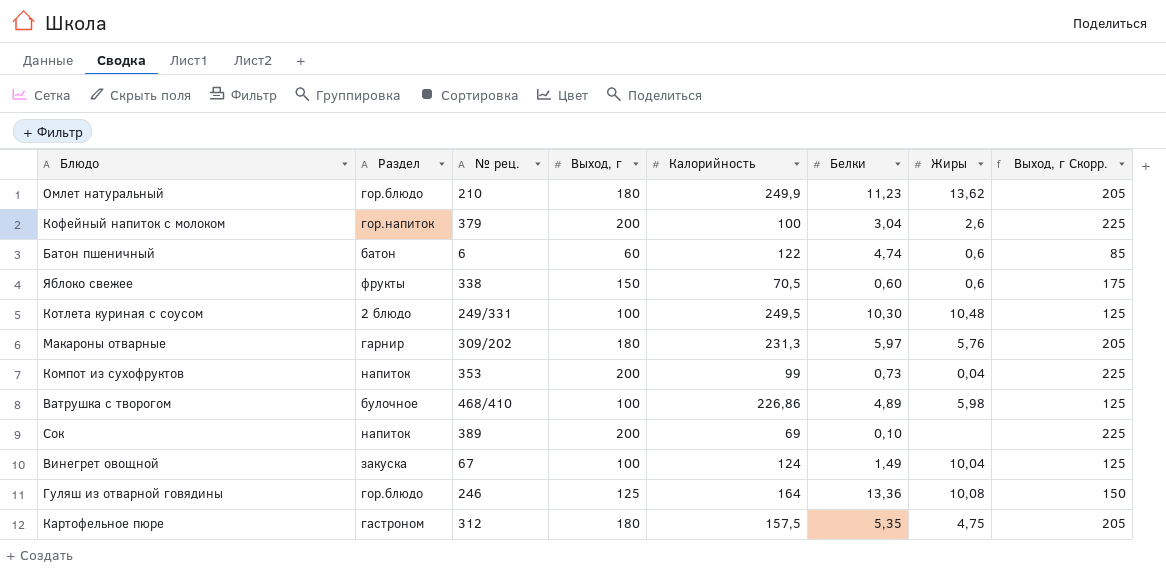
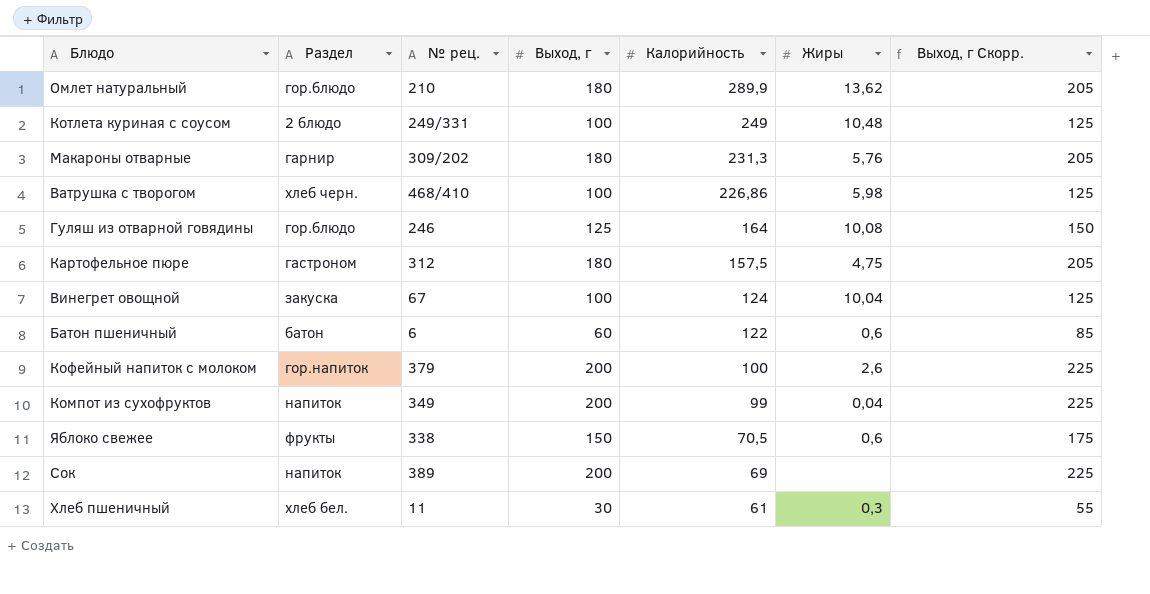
row order: none -> Калорийность descending
column Белки | position: 6 -> none
Омлет натуральный | Калорийность: 249,9 -> 289,9
Котлета куриная с соусом | Калорийность: 249,5 -> 249
Ватрушка с творогом | Раздел: булочное -> хлеб черн.
Компот из сухофруктов | № рец.: 353 -> 349
row Хлеб пшеничный: none -> хлеб бел. | 11 | 30 | 61 | 0,3 | 55

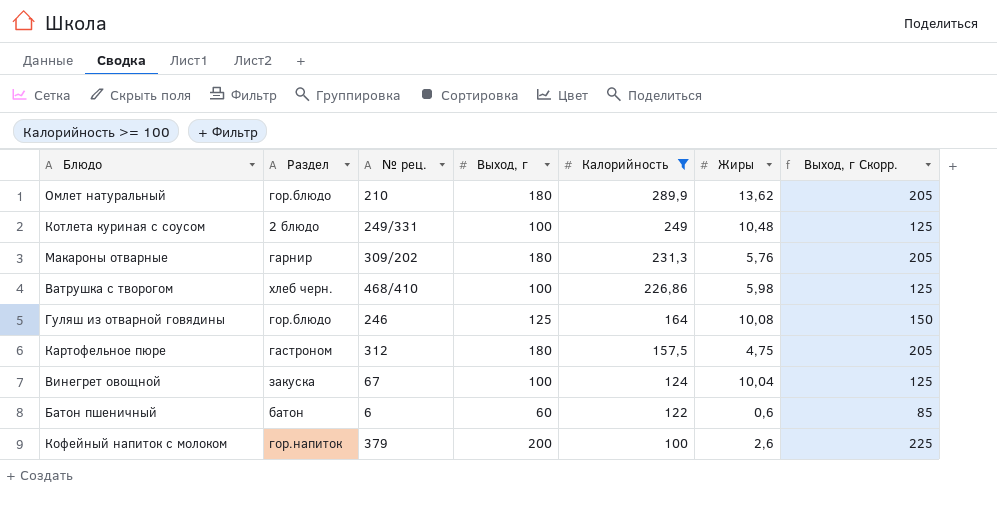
filter: none -> Калорийность >= 100

